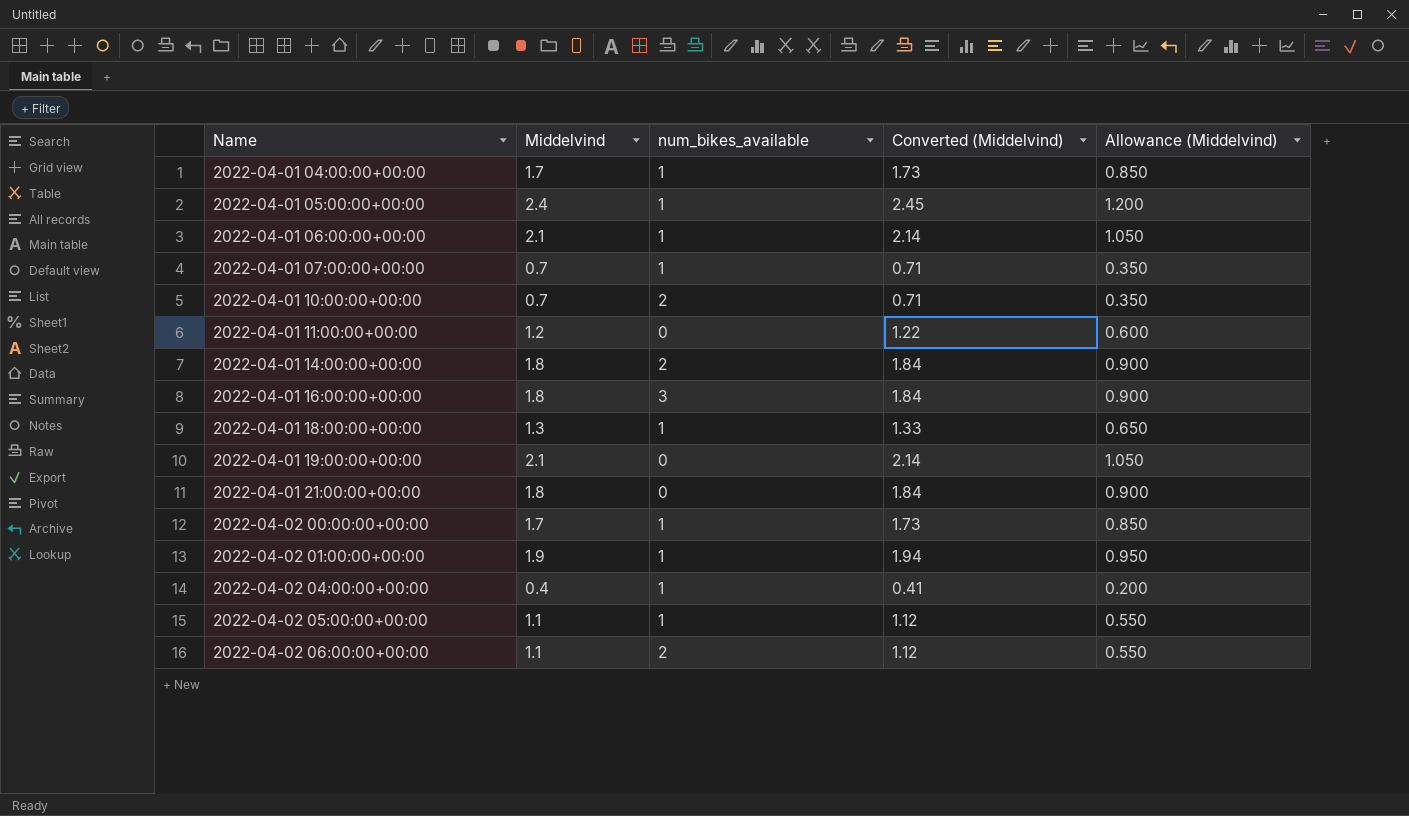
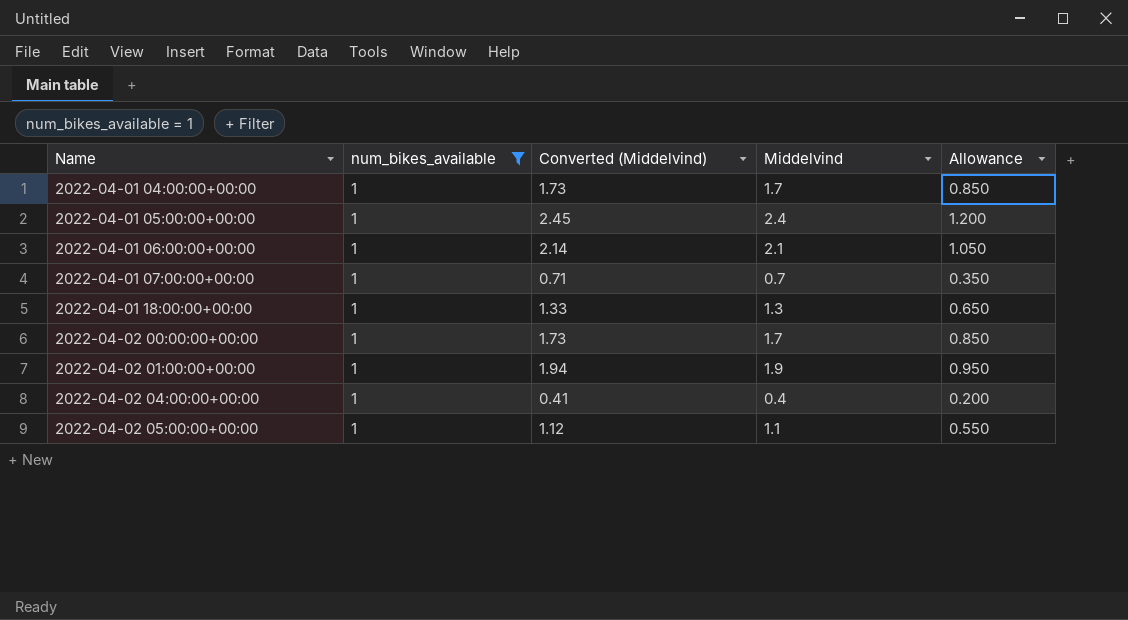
filter: none -> num_bikes_available = 1
column Middelvind | position: 2 -> 4
column name: Allowance (Middelvind) -> Allowance

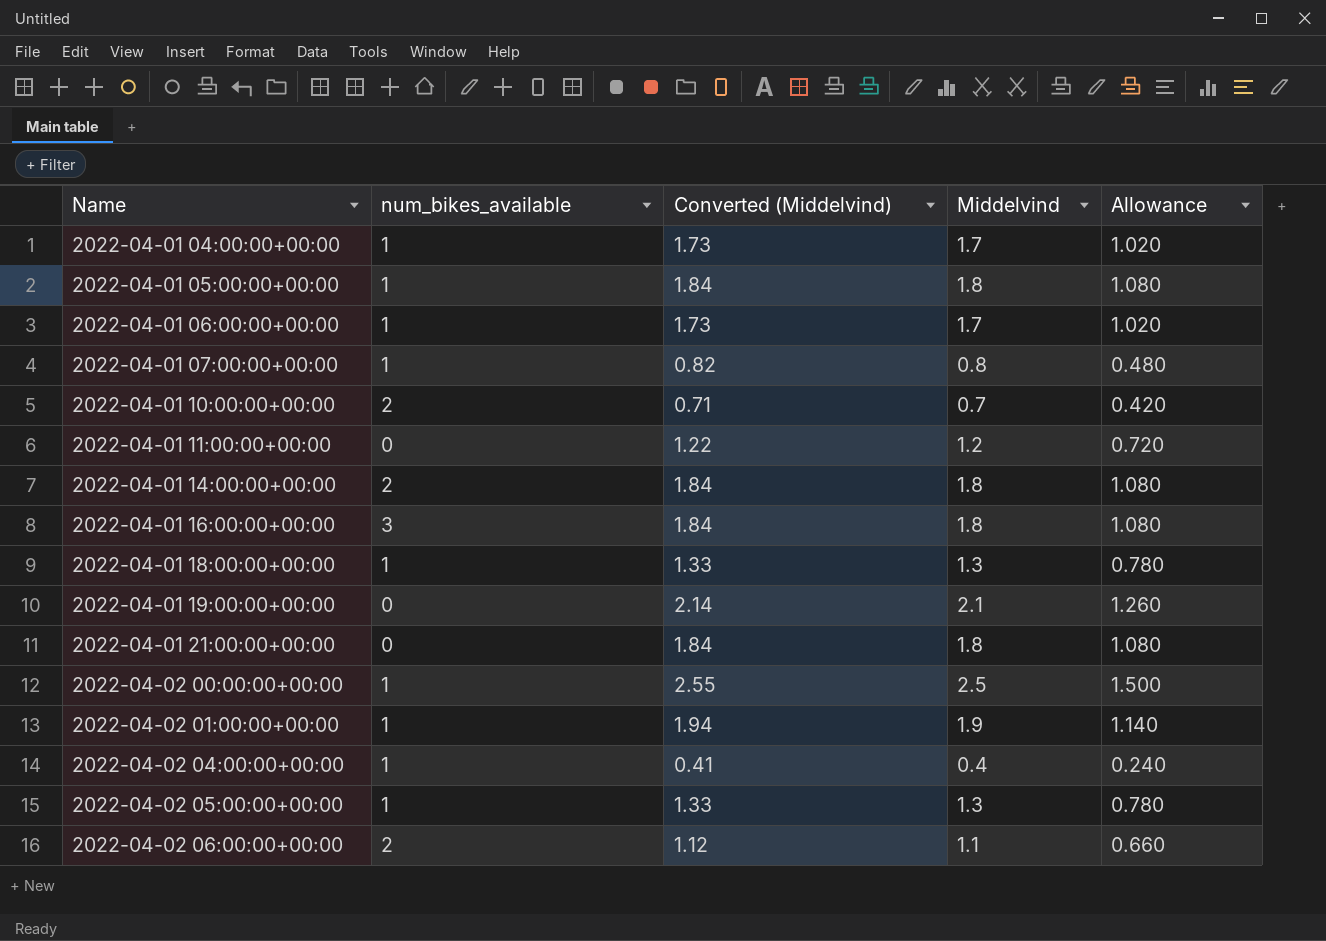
filter: num_bikes_available = 1 -> none
column Allowance | formula: [Middelvind] * 0.5 -> [Middelvind] * 0.6
2022-04-01 05:00:00+00:00 | Converted (Middelvind): 2.45 -> 1.84
2022-04-01 05:00:00+00:00 | Middelvind: 2.4 -> 1.8
2022-04-01 06:00:00+00:00 | Converted (Middelvind): 2.14 -> 1.73
2022-04-01 06:00:00+00:00 | Middelvind: 2.1 -> 1.7
2022-04-01 07:00:00+00:00 | Converted (Middelvind): 0.71 -> 0.82
2022-04-01 07:00:00+00:00 | Middelvind: 0.7 -> 0.8
2022-04-02 00:00:00+00:00 | Converted (Middelvind): 1.73 -> 2.55
2022-04-02 00:00:00+00:00 | Middelvind: 1.7 -> 2.5
2022-04-02 05:00:00+00:00 | Converted (Middelvind): 1.12 -> 1.33
2022-04-02 05:00:00+00:00 | Middelvind: 1.1 -> 1.3

